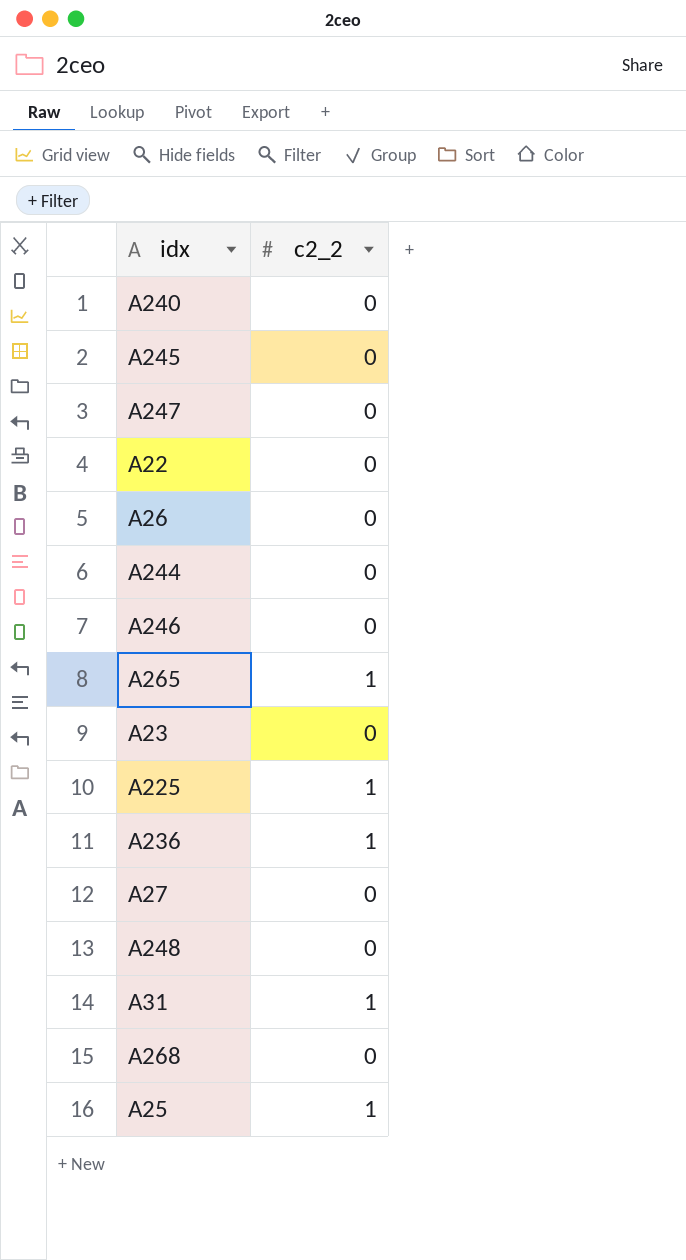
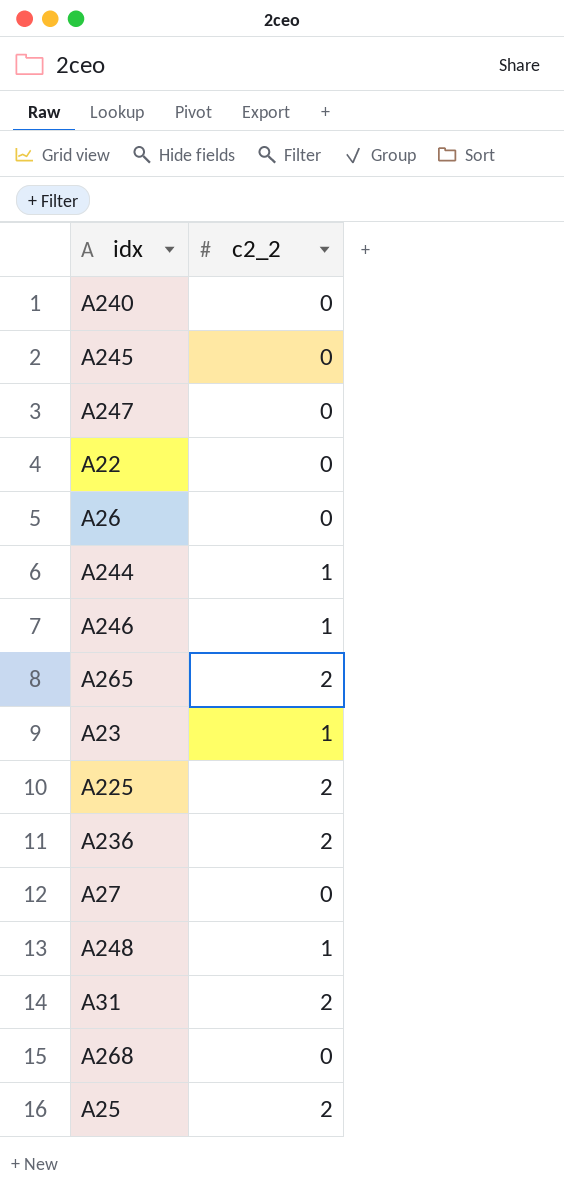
A244 | c2_2: 0 -> 1
A246 | c2_2: 0 -> 1
A265 | c2_2: 1 -> 2
A23 | c2_2: 0 -> 1
A225 | c2_2: 1 -> 2
A236 | c2_2: 1 -> 2
A248 | c2_2: 0 -> 1
A31 | c2_2: 1 -> 2
A25 | c2_2: 1 -> 2

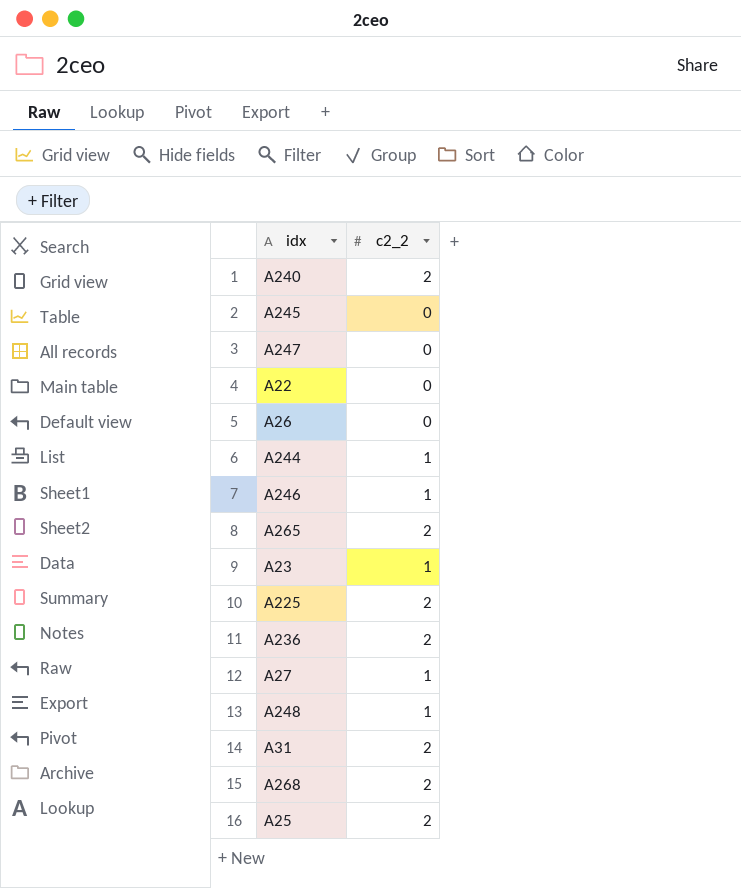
A240 | c2_2: 0 -> 2
A27 | c2_2: 0 -> 1
A268 | c2_2: 0 -> 2

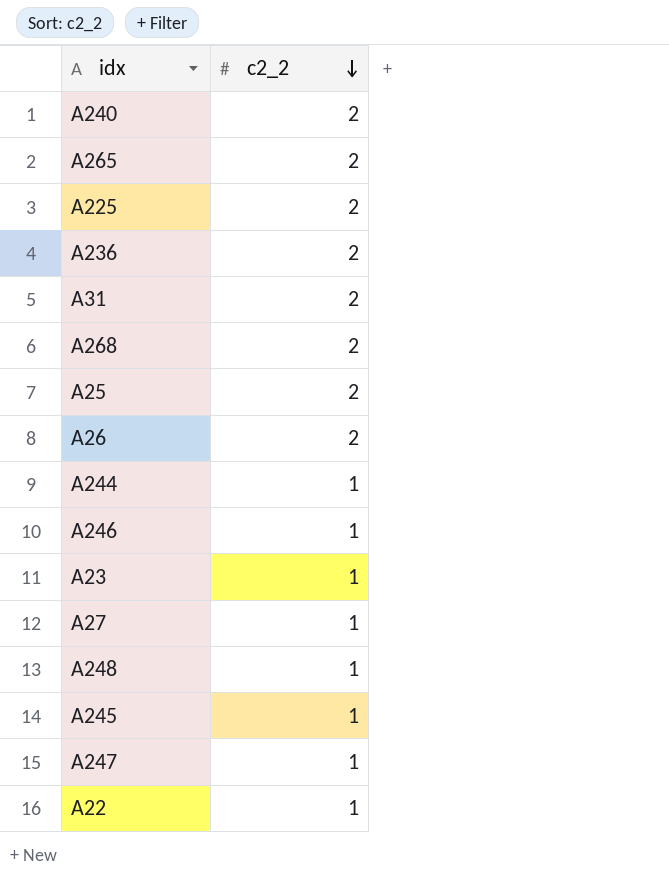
row order: none -> c2_2 descending
A26 | c2_2: 0 -> 2
A245 | c2_2: 0 -> 1
A247 | c2_2: 0 -> 1
A22 | c2_2: 0 -> 1

